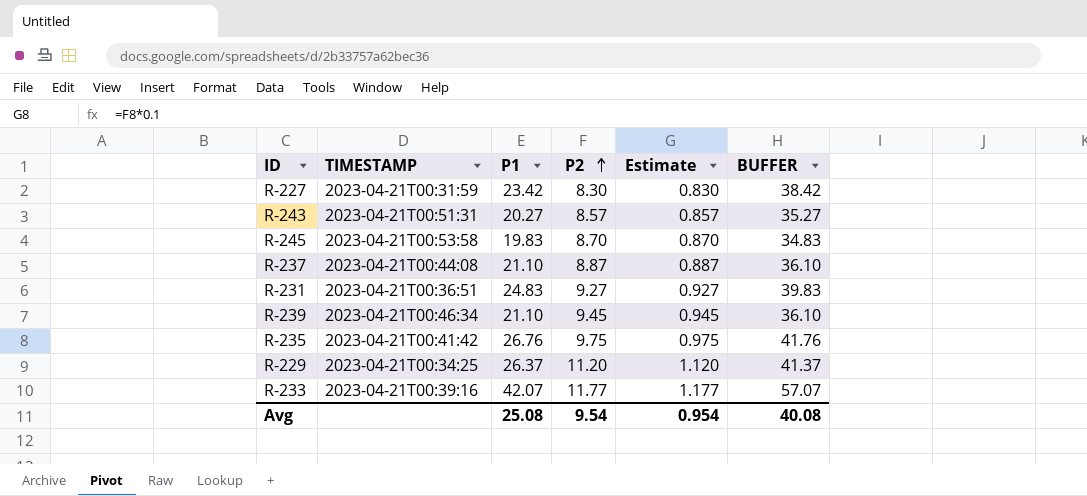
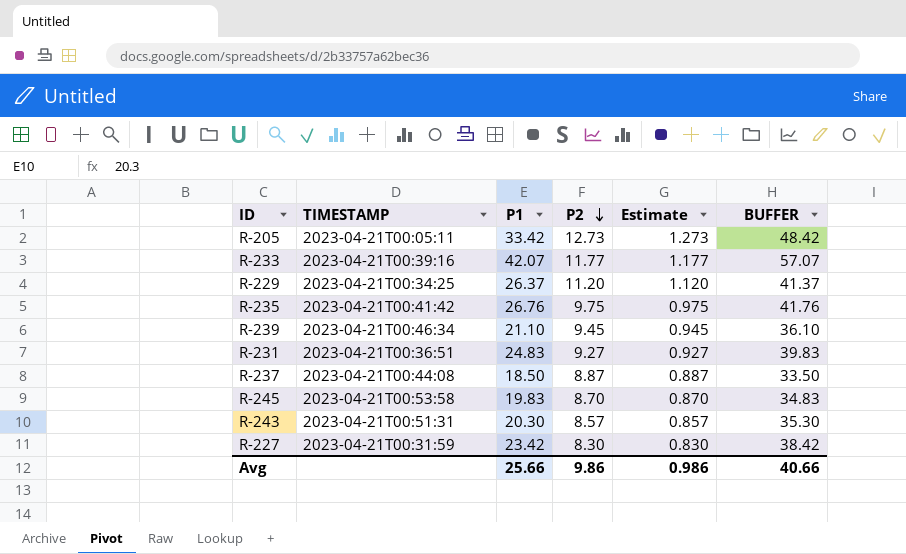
row order: P2 ascending -> P2 descending
row R-205: none -> 2023-04-21T00:05:11 | 33.42 | 12.73 | 1.273 | 48.42
R-237 | P1: 21.10 -> 18.50
R-237 | BUFFER: 36.10 -> 33.50
R-243 | P1: 20.27 -> 20.30
R-243 | BUFFER: 35.27 -> 35.30
Avg | P1: 25.08 -> 25.66
Avg | P2: 9.54 -> 9.86
Avg | Estimate: 0.954 -> 0.986
Avg | BUFFER: 40.08 -> 40.66

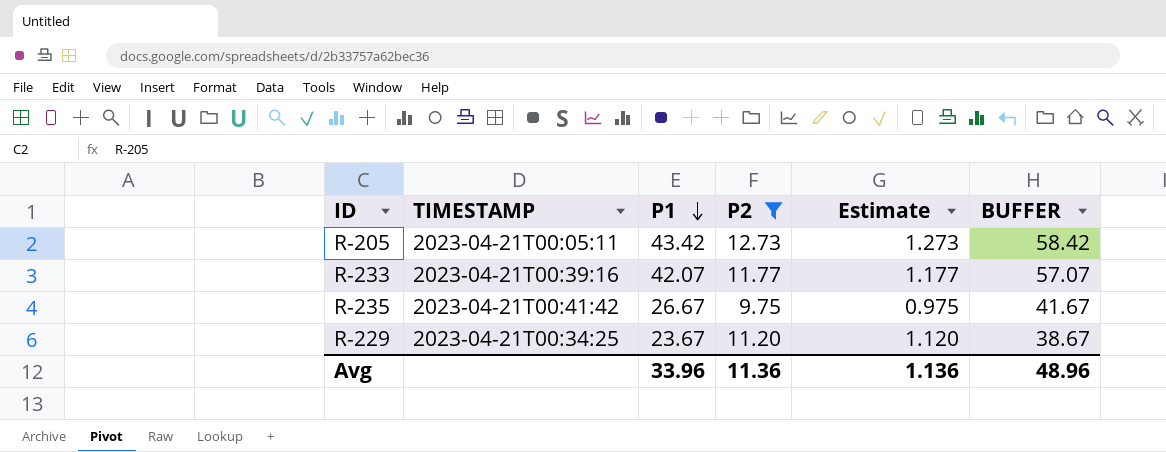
filter: none -> P2 >= 9.75
row order: P2 descending -> P1 descending
R-205 | P1: 33.42 -> 43.42
R-205 | BUFFER: 48.42 -> 58.42
R-235 | P1: 26.76 -> 26.67
R-235 | BUFFER: 41.76 -> 41.67
R-229 | P1: 26.37 -> 23.67
R-229 | BUFFER: 41.37 -> 38.67
Avg | P1: 25.66 -> 33.96
Avg | P2: 9.86 -> 11.36
Avg | Estimate: 0.986 -> 1.136
Avg | BUFFER: 40.66 -> 48.96

